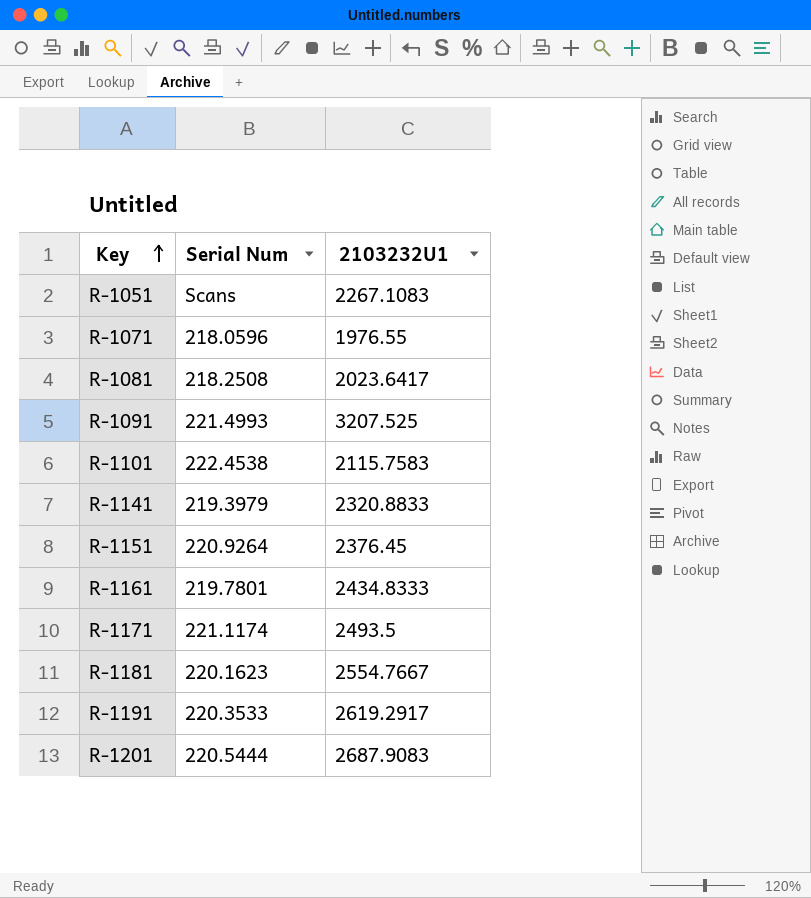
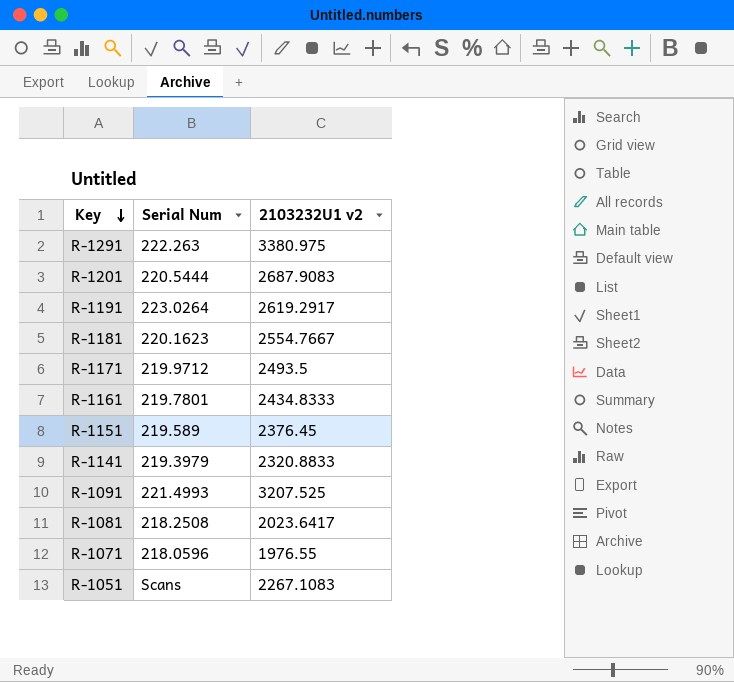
row order: Key ascending -> Key descending
column name: 2103232U1 -> 2103232U1 v2
row R-1101: 222.4538 | 2115.7583 -> none
row R-1291: none -> 222.263 | 3380.975
R-1191 | Serial Num: 220.3533 -> 223.0264
R-1171 | Serial Num: 221.1174 -> 219.9712
R-1151 | Serial Num: 220.9264 -> 219.589

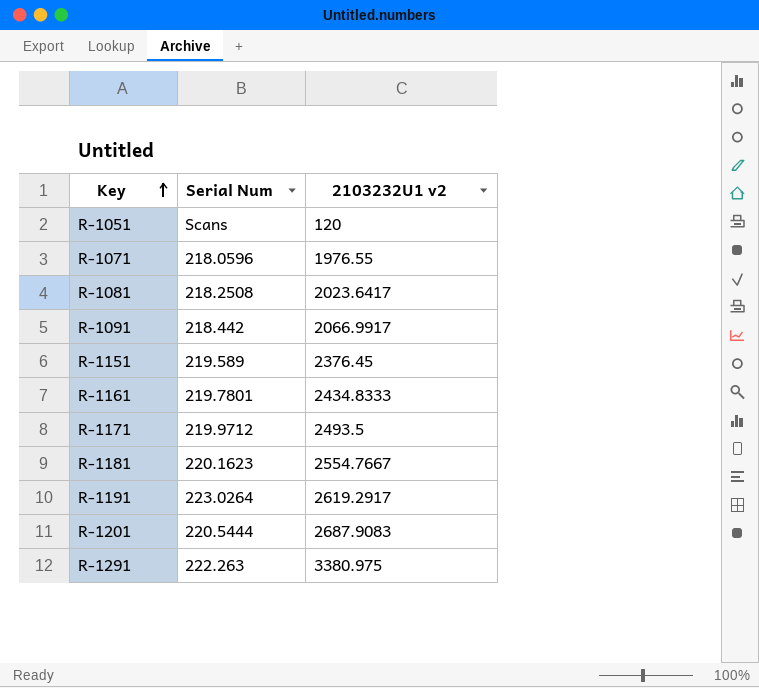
row order: Key descending -> Key ascending
row R-1141: 219.3979 | 2320.8833 -> none
R-1051 | 2103232U1 v2: 2267.1083 -> 120
R-1091 | Serial Num: 221.4993 -> 218.442
R-1091 | 2103232U1 v2: 3207.525 -> 2066.9917

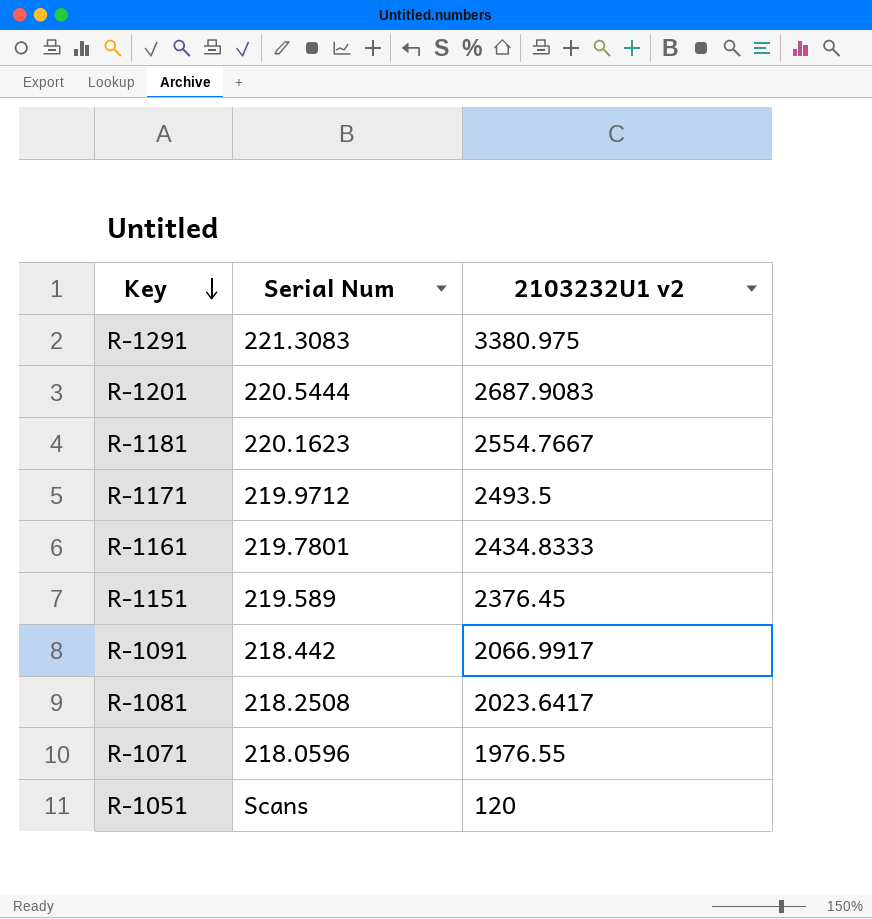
row order: Key ascending -> Key descending
row R-1191: 223.0264 | 2619.2917 -> none
R-1291 | Serial Num: 222.263 -> 221.3083

